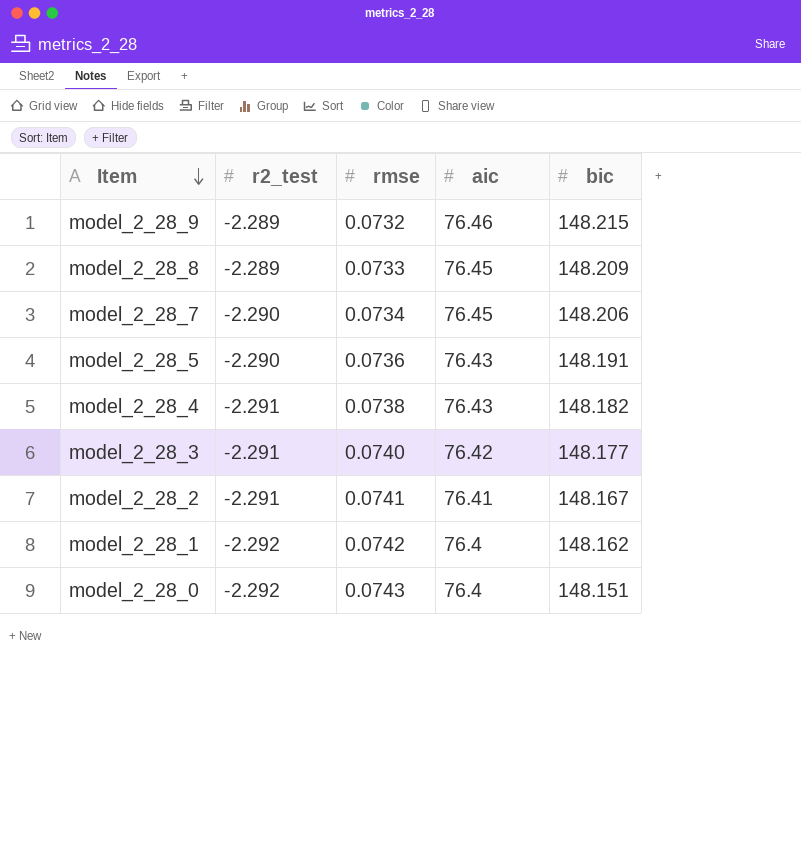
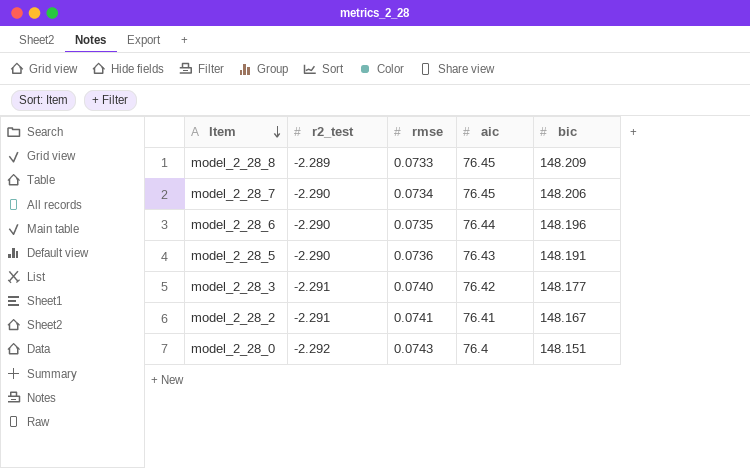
row model_2_28_9: -2.289 | 0.0732 | 76.46 | 148.215 -> none
row model_2_28_4: -2.291 | 0.0738 | 76.43 | 148.182 -> none
row model_2_28_1: -2.292 | 0.0742 | 76.4 | 148.162 -> none
row model_2_28_6: none -> -2.290 | 0.0735 | 76.44 | 148.196

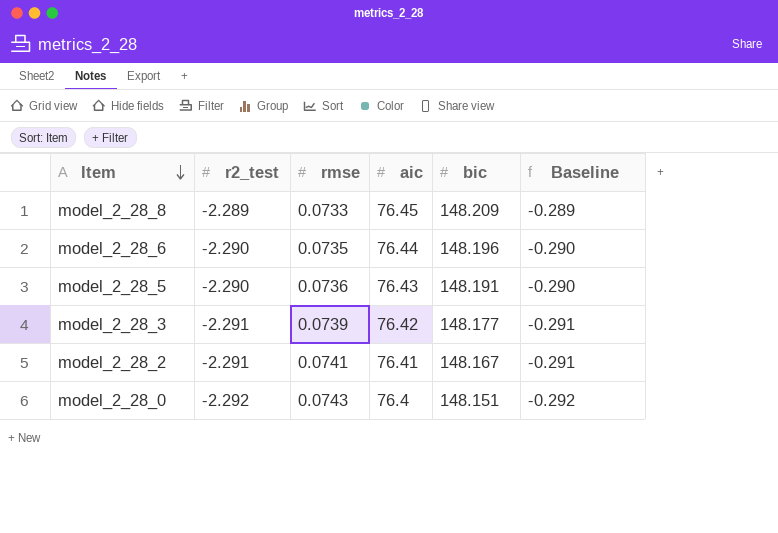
column Baseline | formula: none -> [r2_test] + 2
row model_2_28_7: -2.290 | 0.0734 | 76.45 | 148.206 -> none
model_2_28_3 | rmse: 0.0740 -> 0.0739

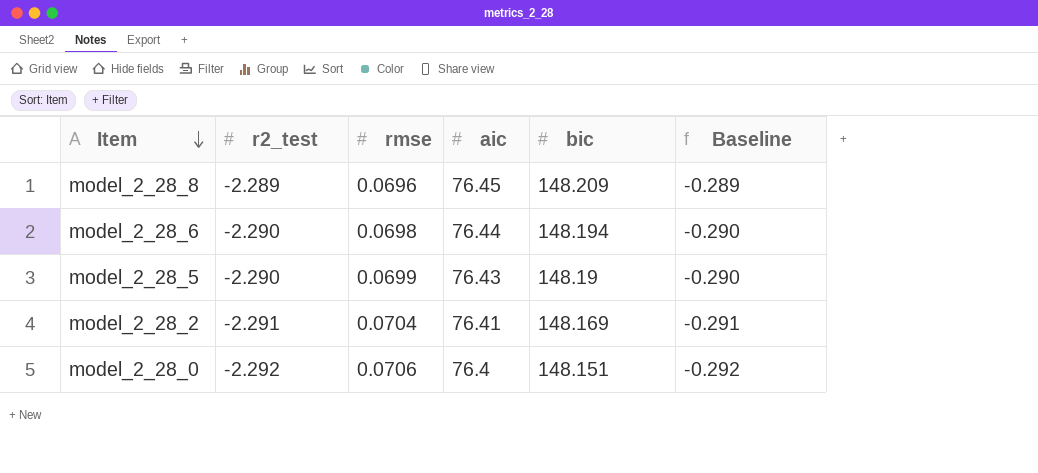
row model_2_28_3: -2.291 | 0.0739 | 76.42 | 148.177 | -0.291 -> none
model_2_28_8 | rmse: 0.0733 -> 0.0696
model_2_28_6 | rmse: 0.0735 -> 0.0698
model_2_28_6 | bic: 148.196 -> 148.194
model_2_28_5 | rmse: 0.0736 -> 0.0699
model_2_28_5 | bic: 148.191 -> 148.19
model_2_28_2 | rmse: 0.0741 -> 0.0704
model_2_28_2 | bic: 148.167 -> 148.169
model_2_28_0 | rmse: 0.0743 -> 0.0706

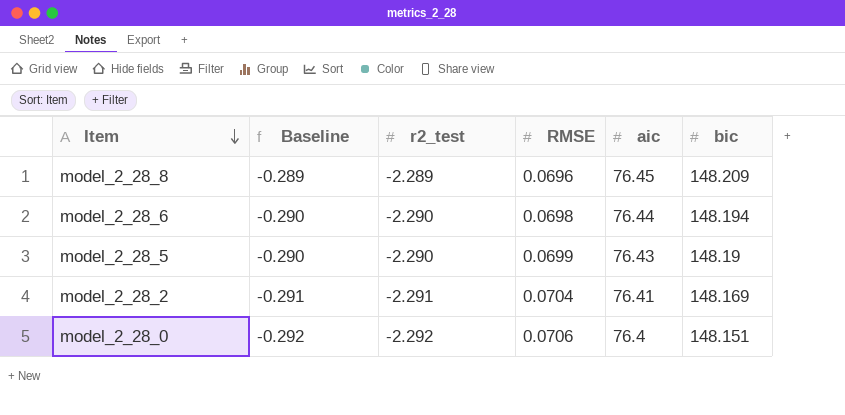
column Baseline | position: 6 -> 2
column name: rmse -> RMSE

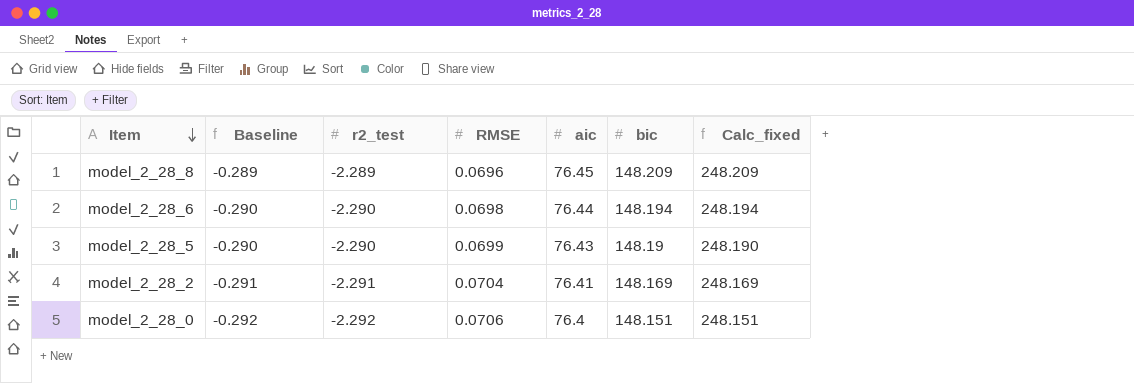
column Calc_fixed | formula: none -> [bic] + 100

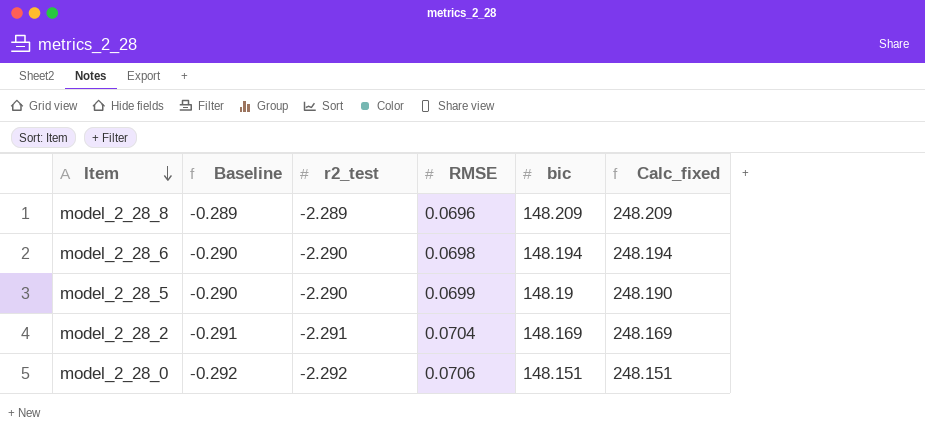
column aic | position: 5 -> none

